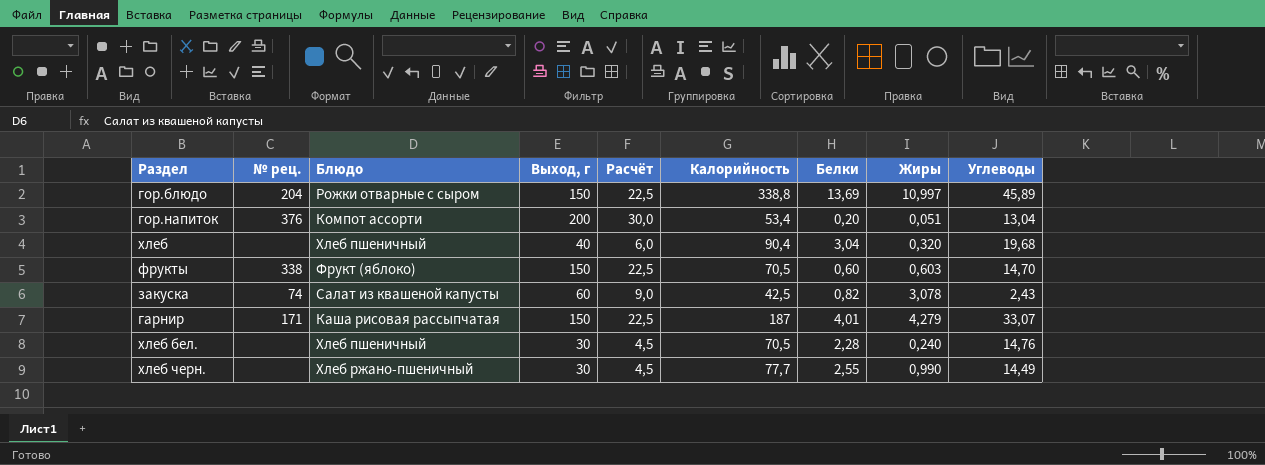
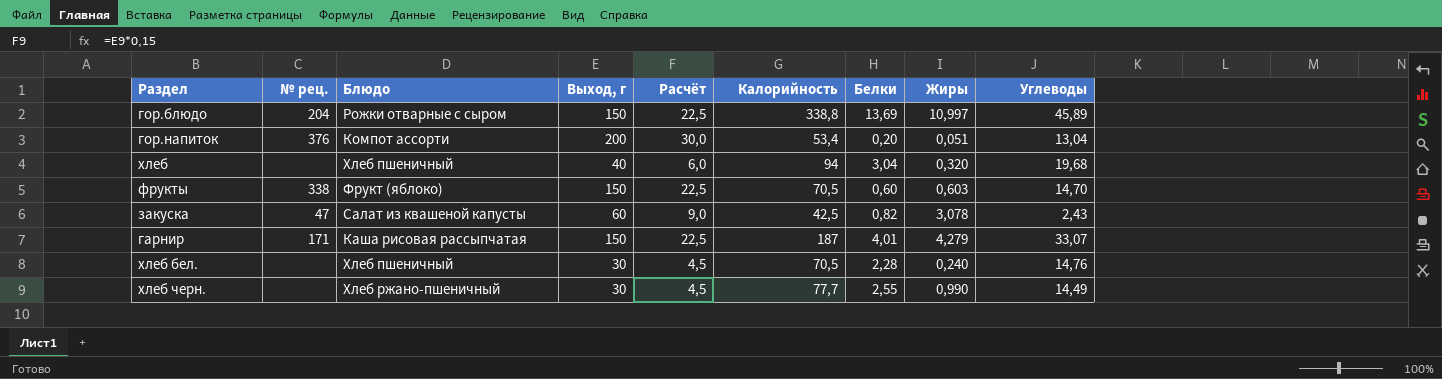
хлеб | Калорийность: 90,4 -> 94
закуска | № рец.: 74 -> 47

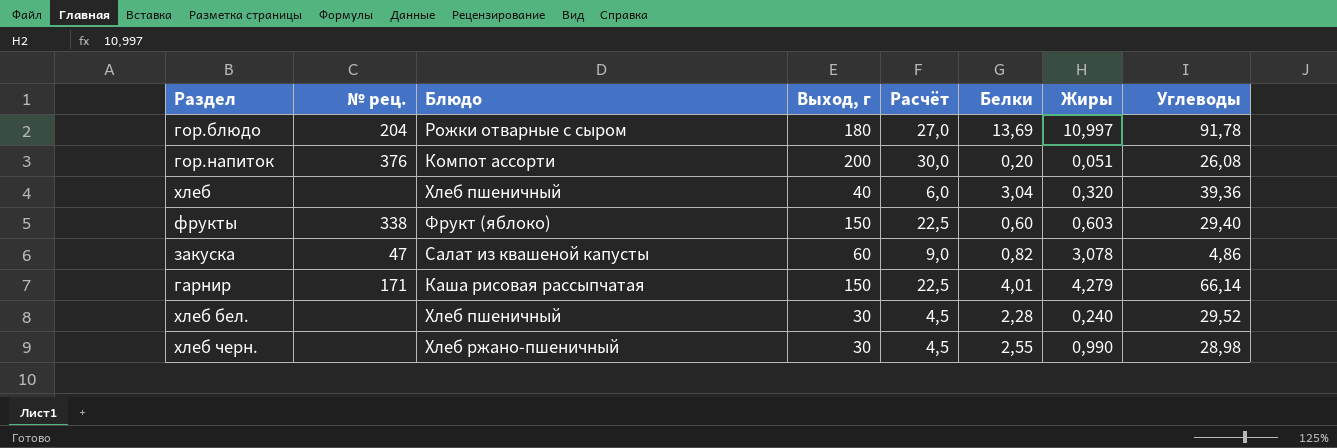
column Калорийность | position: 6 -> none
гор.блюдо | Выход, г: 150 -> 180
гор.блюдо | Расчёт: 22,5 -> 27,0
гор.блюдо | Углеводы: 45,89 -> 91,78
гор.напиток | Углеводы: 13,04 -> 26,08
хлеб | Углеводы: 19,68 -> 39,36
фрукты | Углеводы: 14,70 -> 29,40
закуска | Углеводы: 2,43 -> 4,86
гарнир | Углеводы: 33,07 -> 66,14
хлеб бел. | Углеводы: 14,76 -> 29,52
хлеб черн. | Углеводы: 14,49 -> 28,98

